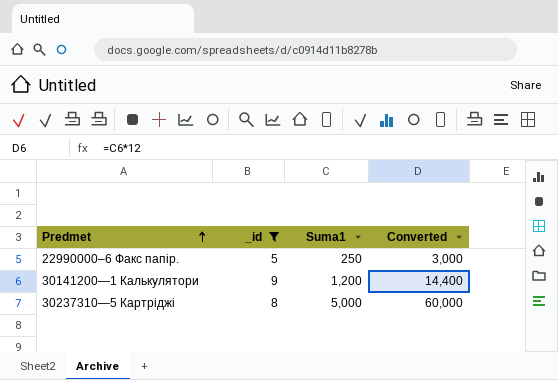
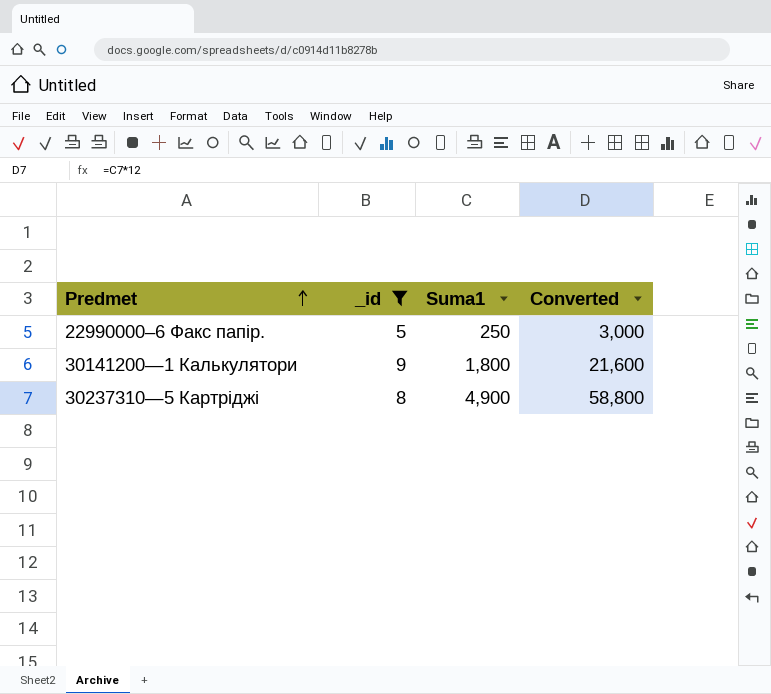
30141200—1 Калькулятори | Suma1: 1,200 -> 1,800
30141200—1 Калькулятори | Converted: 14,400 -> 21,600
30237310—5 Картріджі | Suma1: 5,000 -> 4,900
30237310—5 Картріджі | Converted: 60,000 -> 58,800

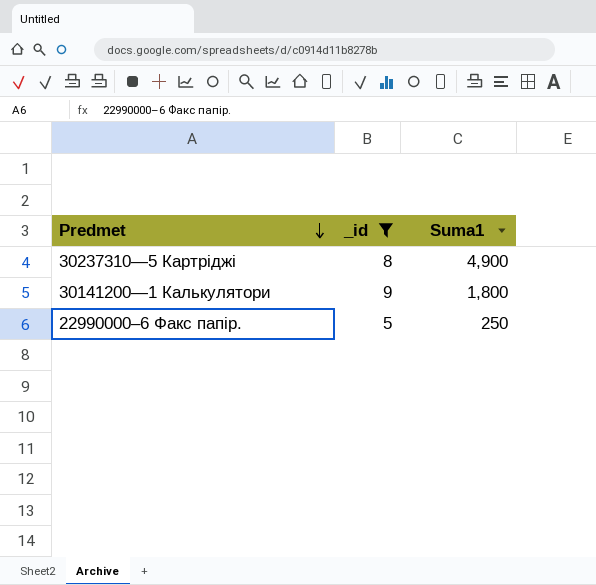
row order: Predmet ascending -> Predmet descending
column Converted | formula: [Suma1] * 12 -> none

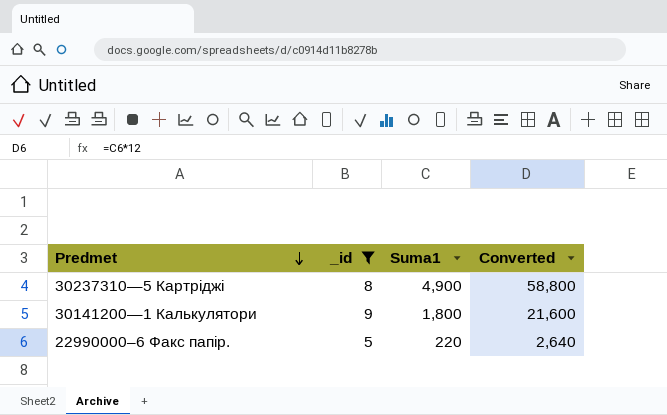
column Converted | formula: none -> [Suma1] * 12
22990000–6 Факс папір. | Suma1: 250 -> 220

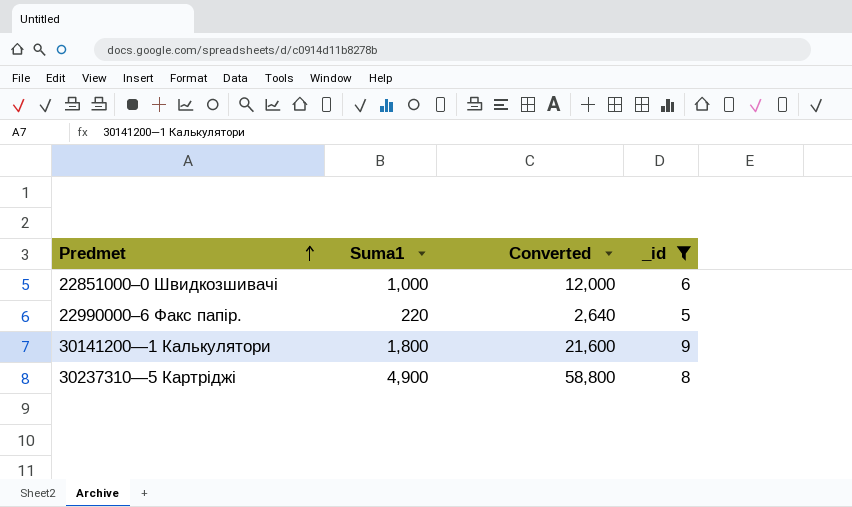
row order: Predmet descending -> Predmet ascending
column _id | position: 2 -> 4
row 22851000–0 Швидкозшивачі: none -> 1,000 | 12,000 | 6

